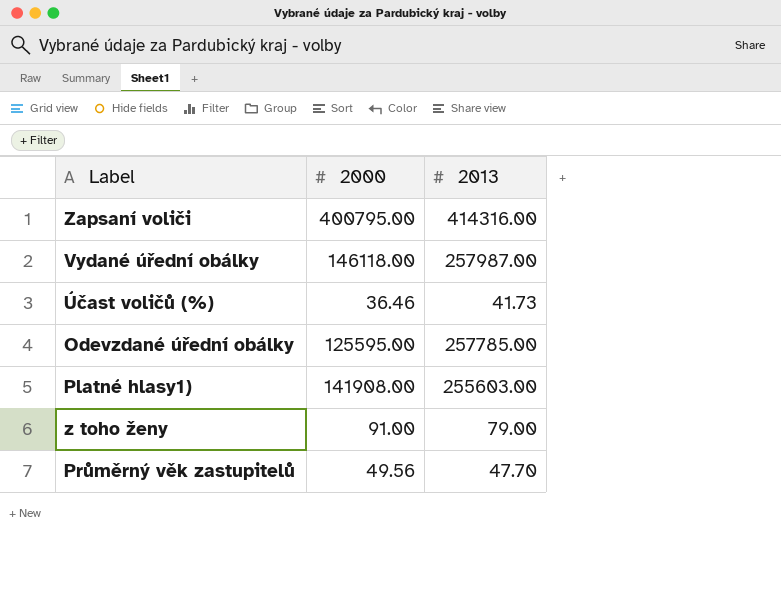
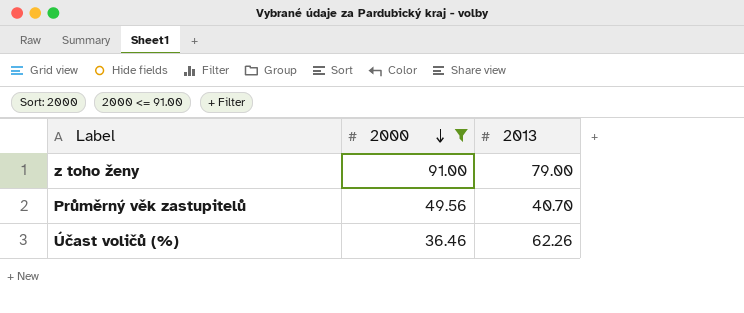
filter: none -> 2000 <= 91.00
row order: none -> 2000 descending
Průměrný věk zastupitelů | 2013: 47.70 -> 40.70
Účast voličů (%) | 2013: 41.73 -> 62.26

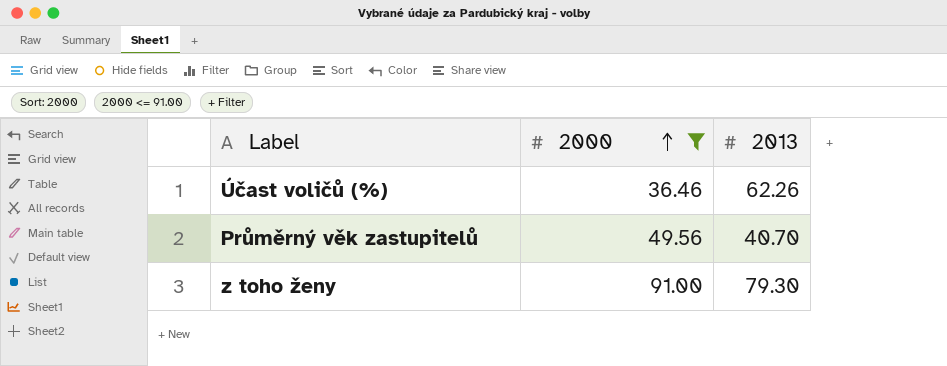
row order: 2000 descending -> 2000 ascending
z toho ženy | 2013: 79.00 -> 79.30

